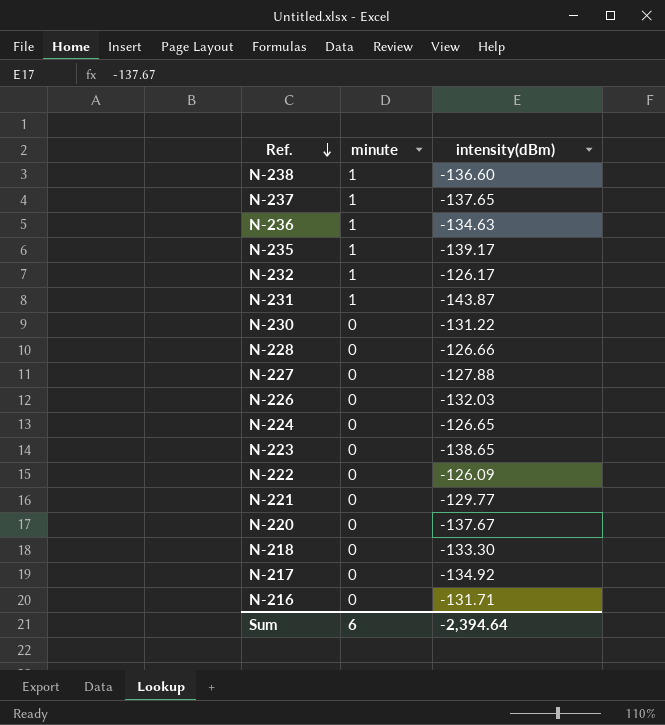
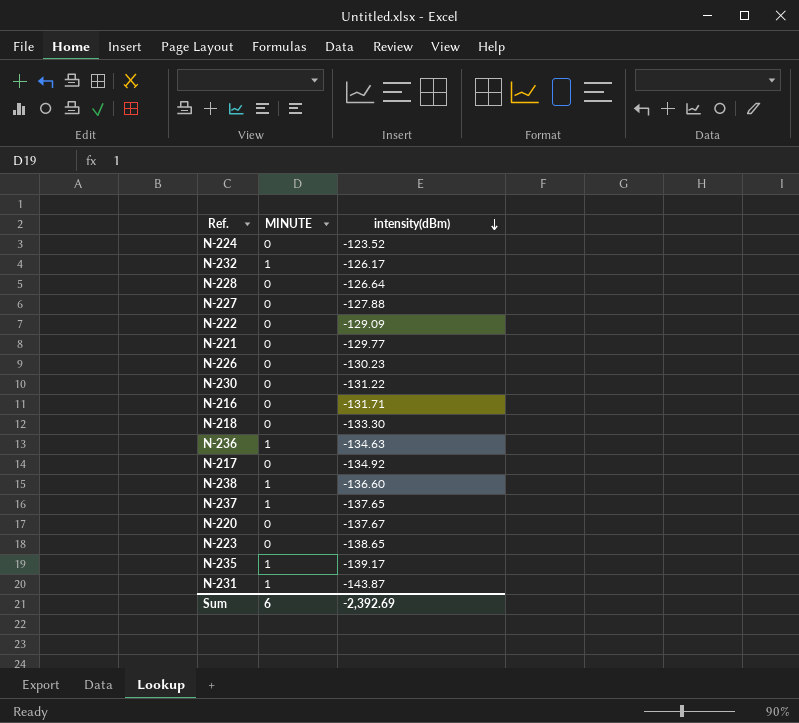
row order: Ref. descending -> intensity(dBm) descending
column name: minute -> MINUTE
N-224 | intensity(dBm): -126.65 -> -123.52
N-228 | intensity(dBm): -126.66 -> -126.64
N-222 | intensity(dBm): -126.09 -> -129.09
N-226 | intensity(dBm): -132.03 -> -130.23
Sum | intensity(dBm): -2,394.64 -> -2,392.69

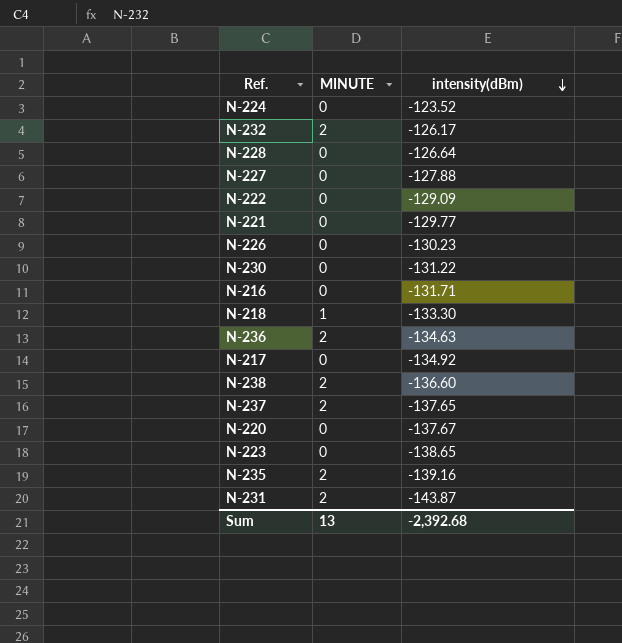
N-232 | MINUTE: 1 -> 2
N-218 | MINUTE: 0 -> 1
N-236 | MINUTE: 1 -> 2
N-238 | MINUTE: 1 -> 2
N-237 | MINUTE: 1 -> 2
N-235 | MINUTE: 1 -> 2
N-235 | intensity(dBm): -139.17 -> -139.16
N-231 | MINUTE: 1 -> 2
Sum | MINUTE: 6 -> 13
Sum | intensity(dBm): -2,392.69 -> -2,392.68

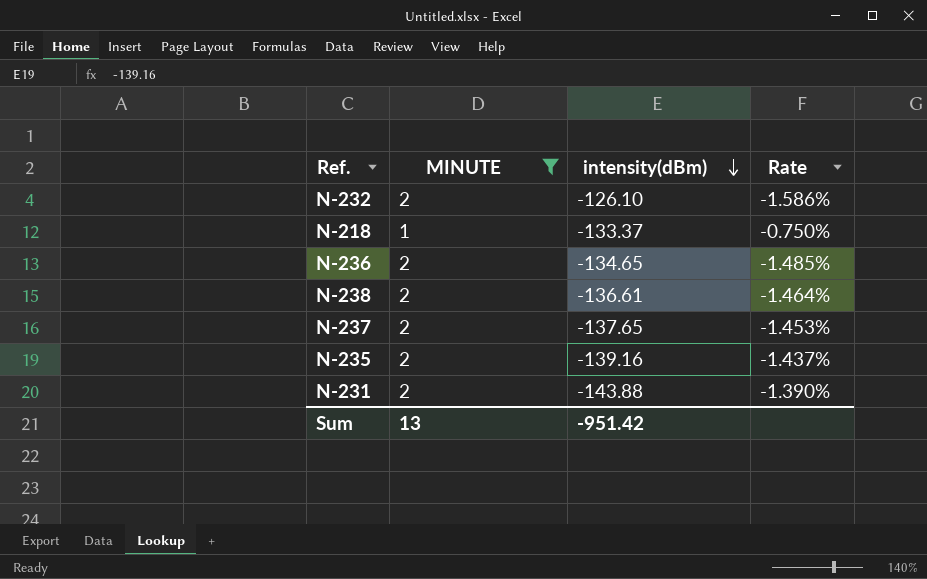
filter: none -> MINUTE != 0
column Rate | formula: none -> [MINUTE] / [intensity(dBm)]
N-232 | intensity(dBm): -126.17 -> -126.10
N-218 | intensity(dBm): -133.30 -> -133.37
N-236 | intensity(dBm): -134.63 -> -134.65
N-238 | intensity(dBm): -136.60 -> -136.61
N-231 | intensity(dBm): -143.87 -> -143.88
Sum | intensity(dBm): -2,392.68 -> -951.42

